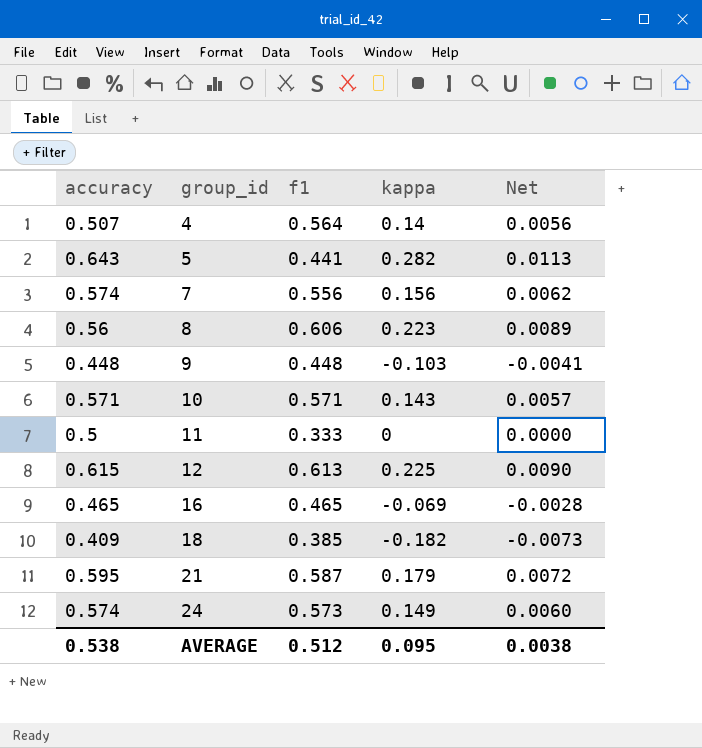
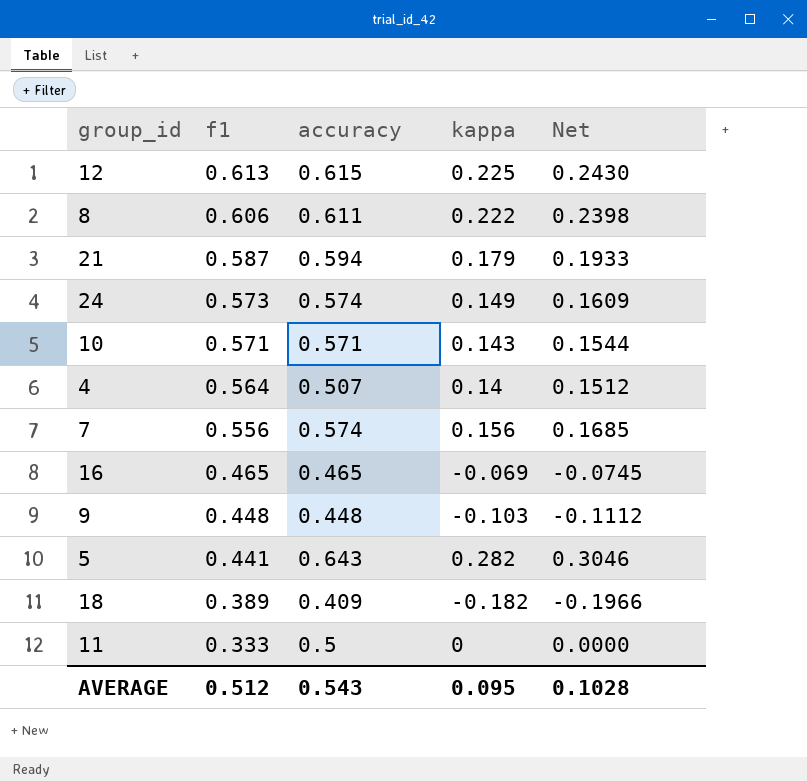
row order: group_id ascending -> f1 descending
column accuracy | position: 1 -> 3
column Net | formula: [kappa] * 0.04 -> [kappa] * 1.08
8 | accuracy: 0.56 -> 0.611
8 | kappa: 0.223 -> 0.222
21 | accuracy: 0.595 -> 0.594
18 | f1: 0.385 -> 0.389
AVERAGE | accuracy: 0.538 -> 0.543
AVERAGE | Net: 0.0038 -> 0.1028

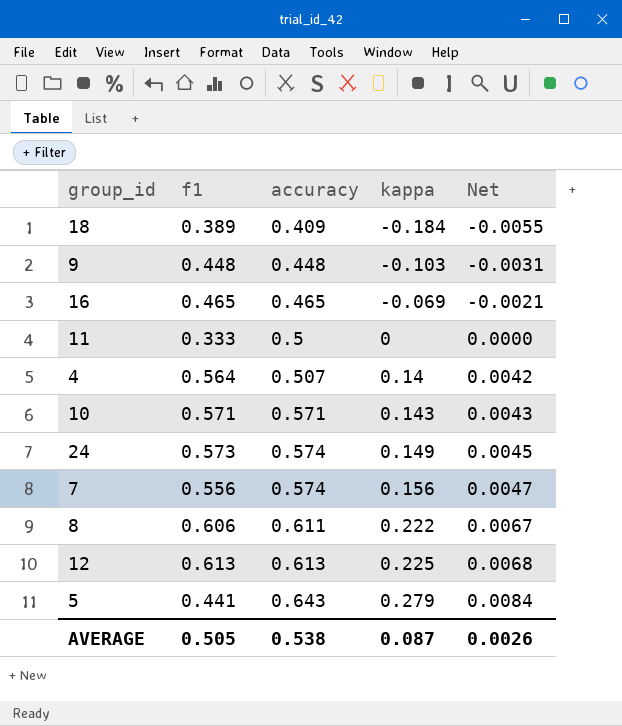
row order: f1 descending -> accuracy ascending
column Net | formula: [kappa] * 1.08 -> [kappa] * 0.03
row 21: 0.587 | 0.594 | 0.179 | 0.1933 -> none
18 | kappa: -0.182 -> -0.184
12 | accuracy: 0.615 -> 0.613
5 | kappa: 0.282 -> 0.279
AVERAGE | f1: 0.512 -> 0.505
AVERAGE | accuracy: 0.543 -> 0.538
AVERAGE | kappa: 0.095 -> 0.087
AVERAGE | Net: 0.1028 -> 0.0026

